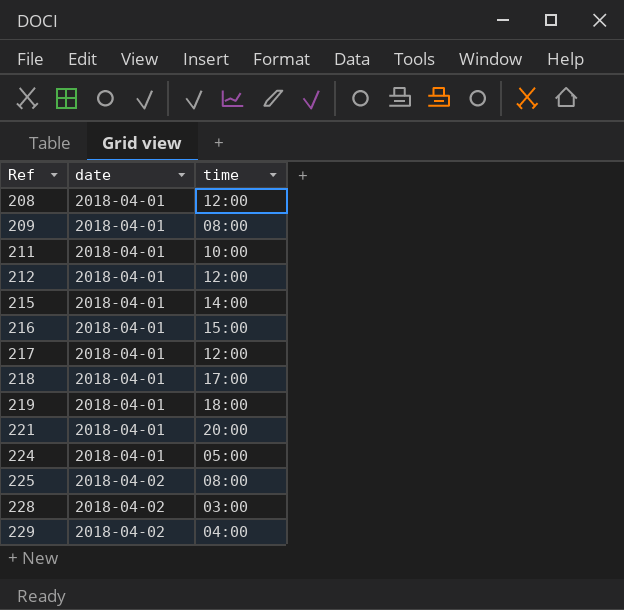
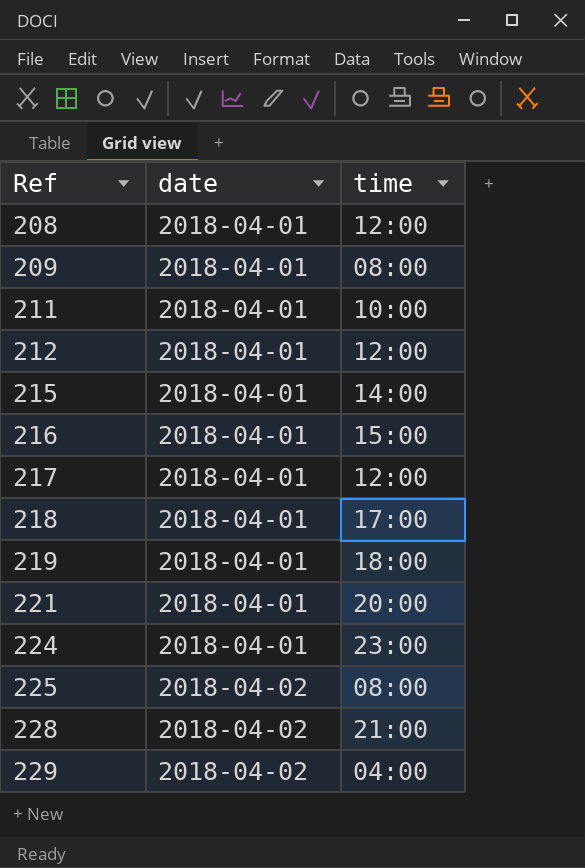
224 | time: 05:00 -> 23:00
228 | time: 03:00 -> 21:00

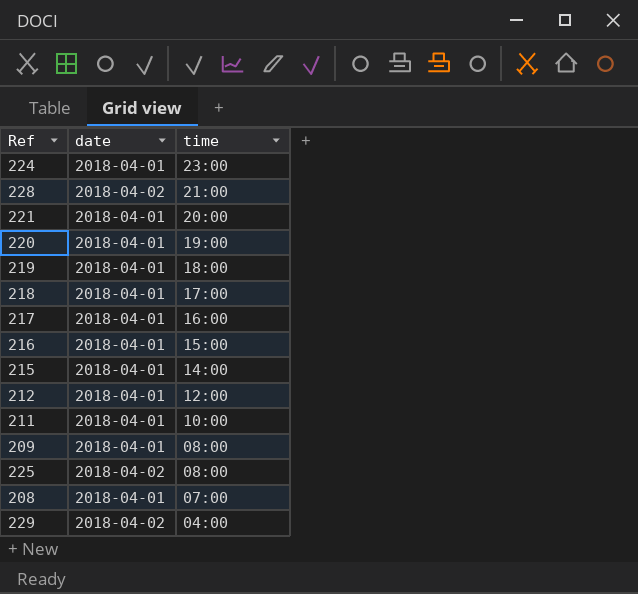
row order: Ref ascending -> time descending
row 220: none -> 2018-04-01 | 19:00
217 | time: 12:00 -> 16:00
208 | time: 12:00 -> 07:00

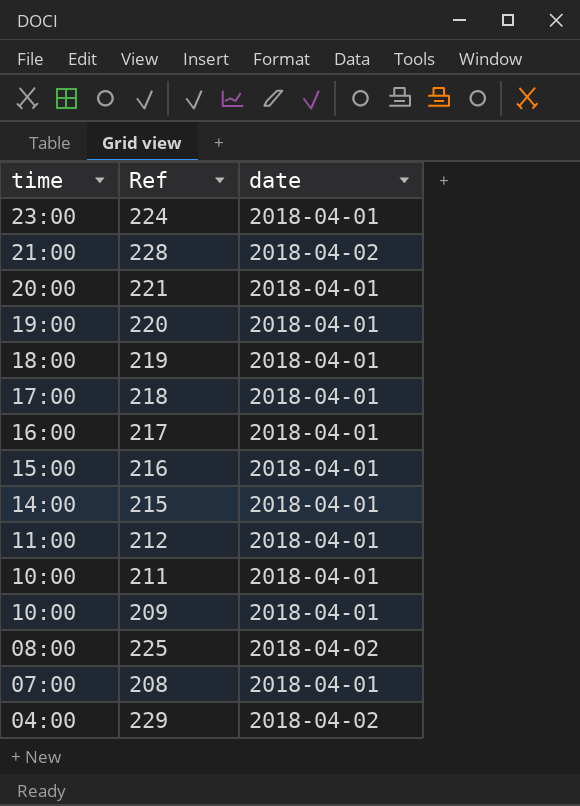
column time | position: 3 -> 1
212 | time: 12:00 -> 11:00
209 | time: 08:00 -> 10:00

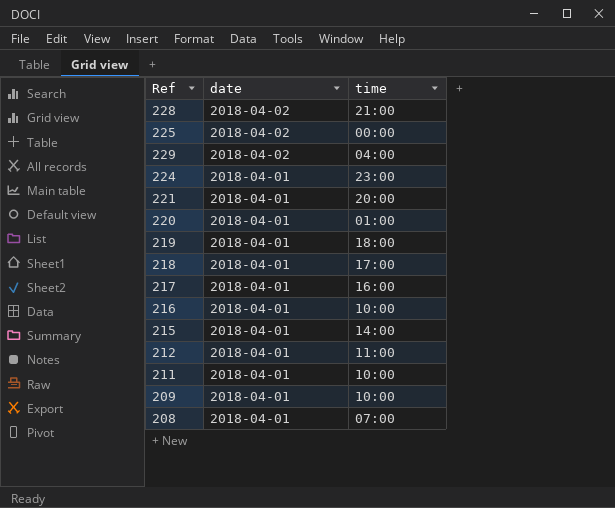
row order: time descending -> date descending
column time | position: 1 -> 3
225 | time: 08:00 -> 00:00
220 | time: 19:00 -> 01:00
216 | time: 15:00 -> 10:00

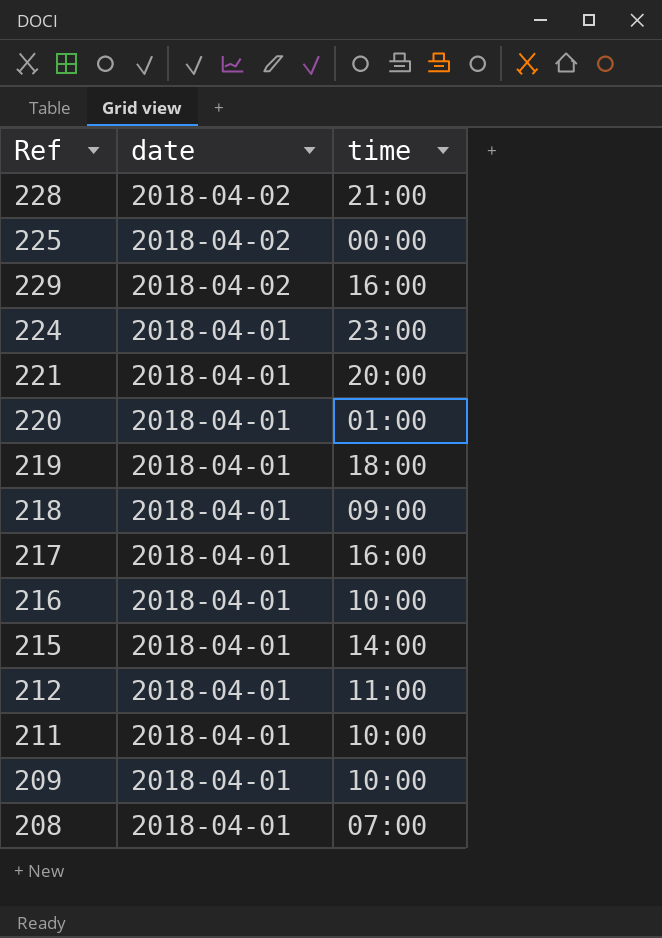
229 | time: 04:00 -> 16:00
218 | time: 17:00 -> 09:00

